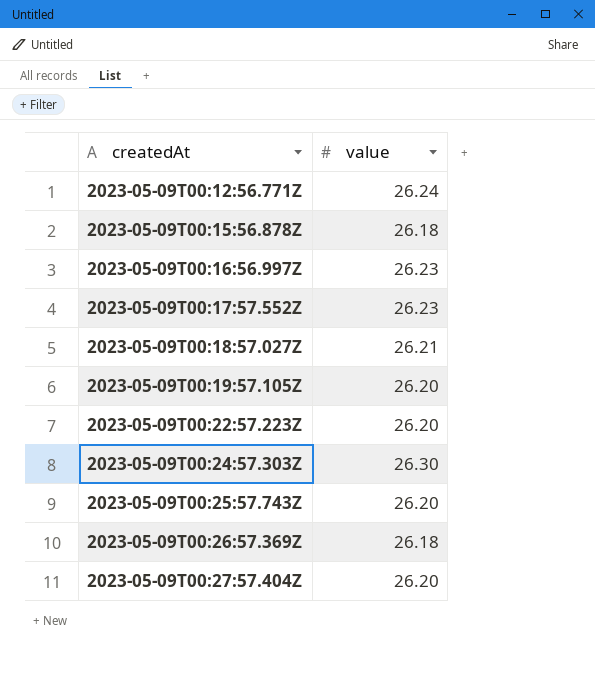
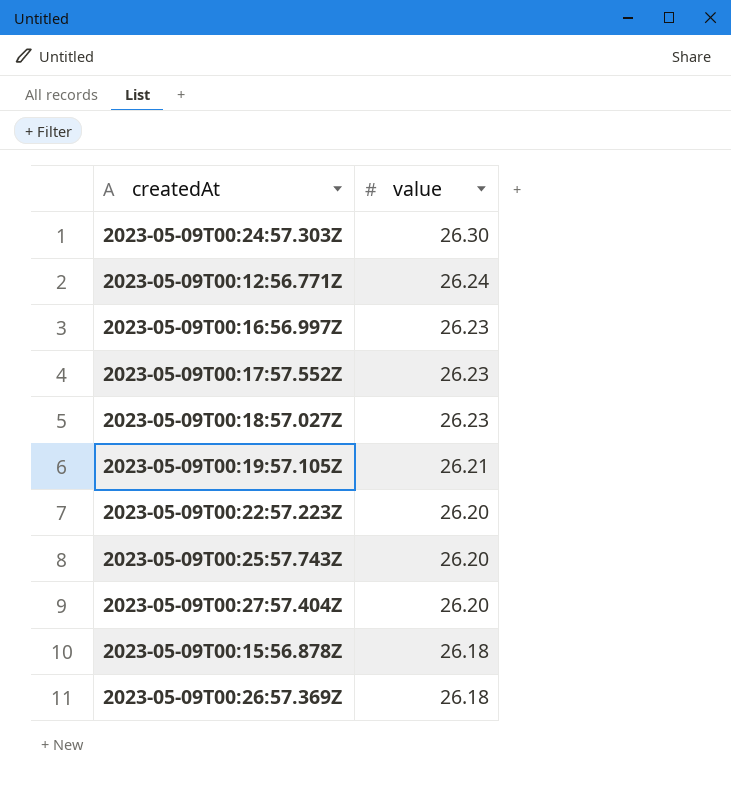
row order: createdAt ascending -> value descending
2023-05-09T00:18:57.027Z | value: 26.21 -> 26.23
2023-05-09T00:19:57.105Z | value: 26.20 -> 26.21

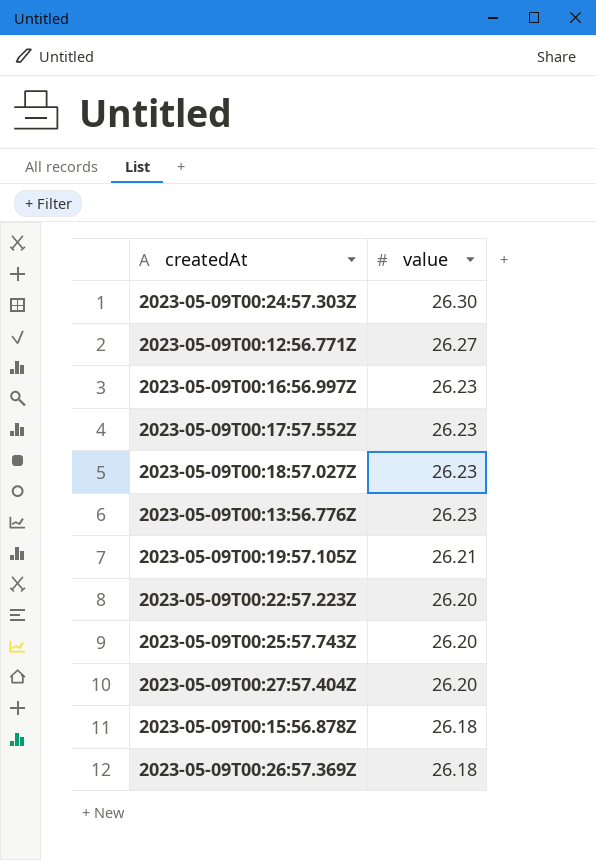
2023-05-09T00:12:56.771Z | value: 26.24 -> 26.27
row 2023-05-09T00:13:56.776Z: none -> 26.23

